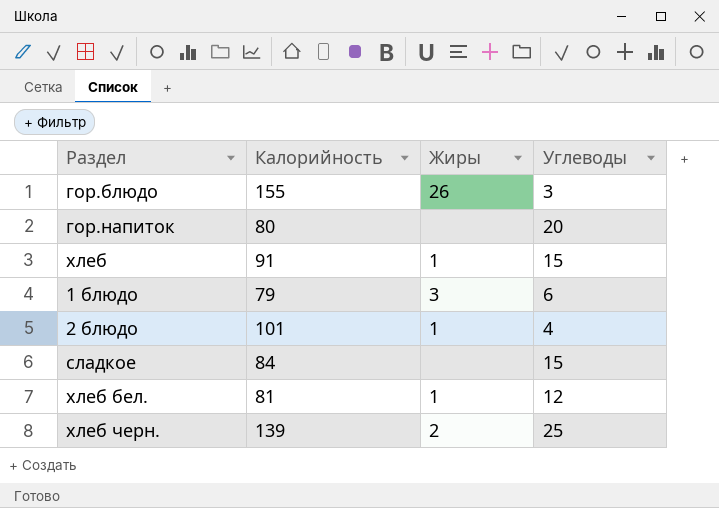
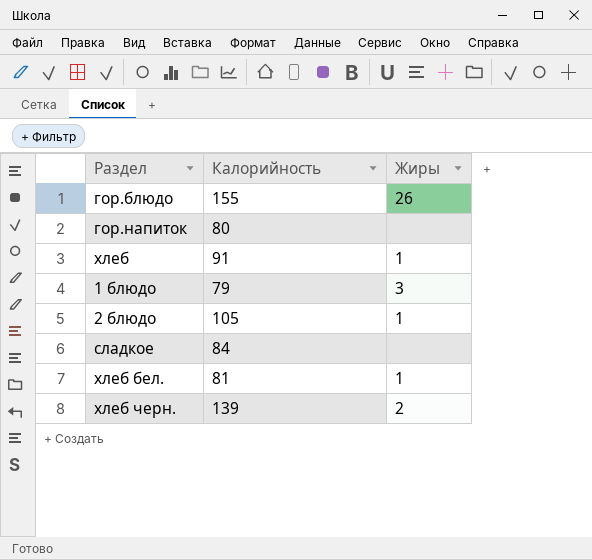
column Углеводы | position: 4 -> none
2 блюдо | Калорийность: 101 -> 105

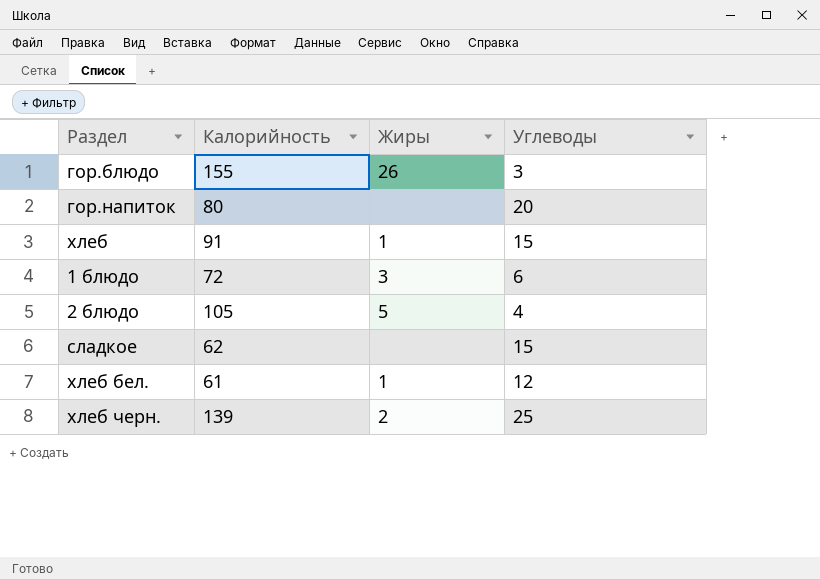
column Углеводы | position: none -> 4
1 блюдо | Калорийность: 79 -> 72
2 блюдо | Жиры: 1 -> 5
сладкое | Калорийность: 84 -> 62
хлеб бел. | Калорийность: 81 -> 61

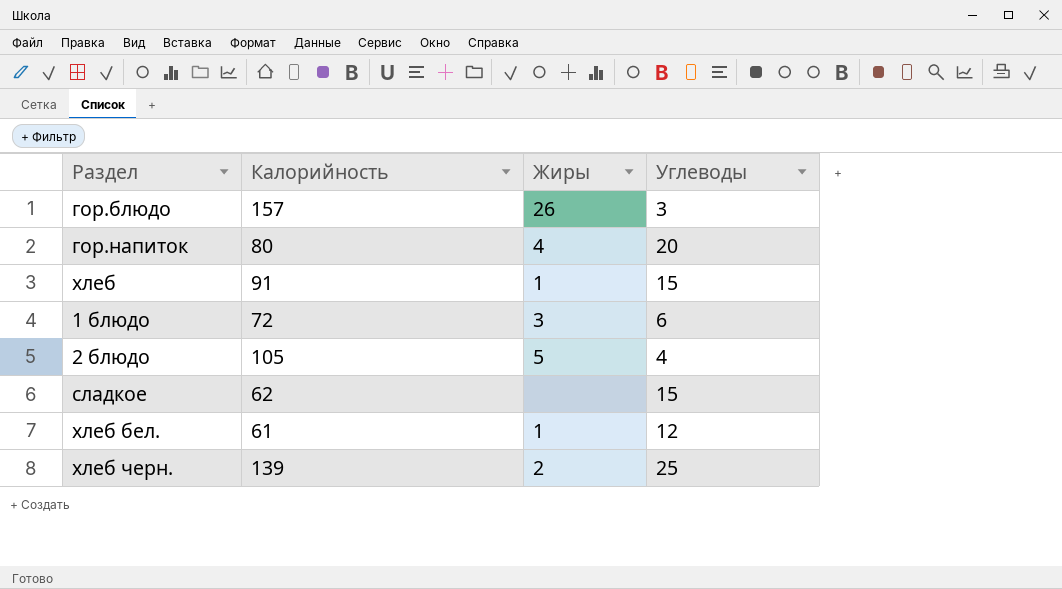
гор.блюдо | Калорийность: 155 -> 157
гор.напиток | Жиры: none -> 4

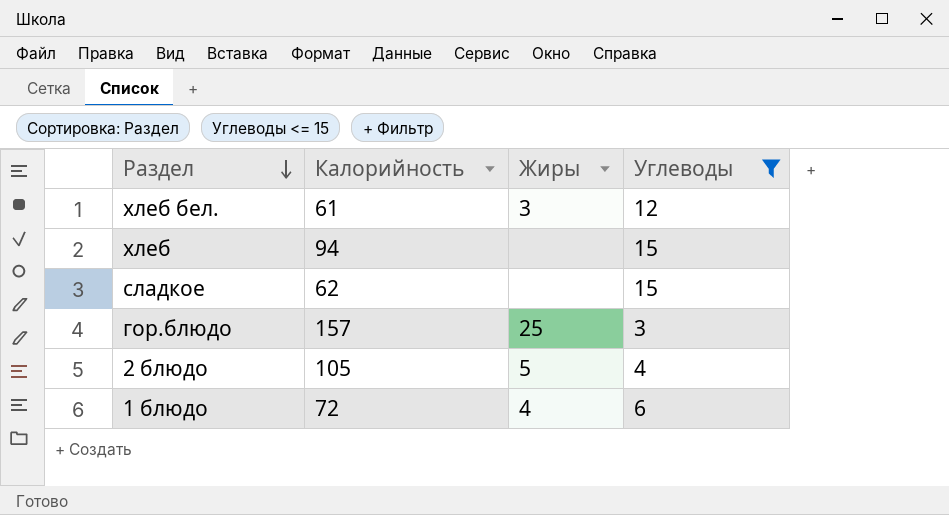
filter: none -> Углеводы <= 15
row order: none -> Раздел descending
хлеб бел. | Жиры: 1 -> 3
хлеб | Калорийность: 91 -> 94
хлеб | Жиры: 1 -> none
гор.блюдо | Жиры: 26 -> 25
1 блюдо | Жиры: 3 -> 4

